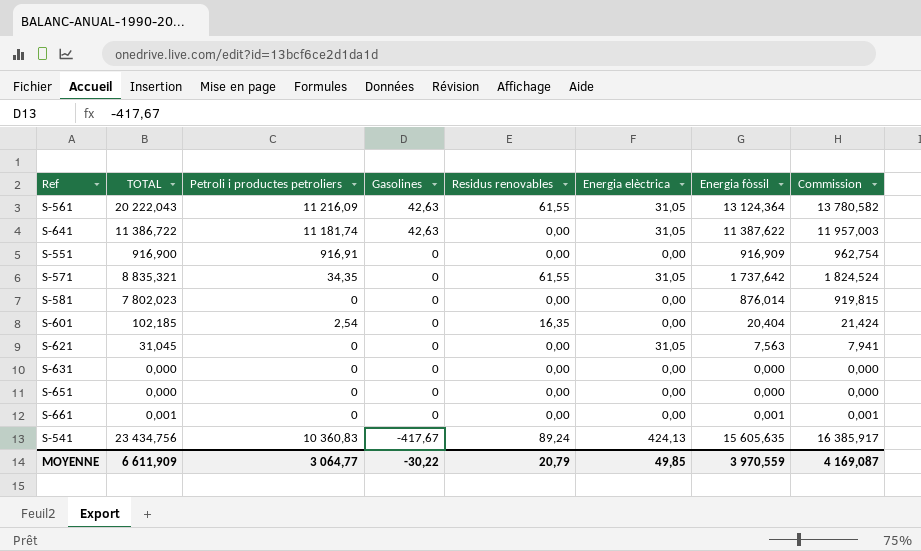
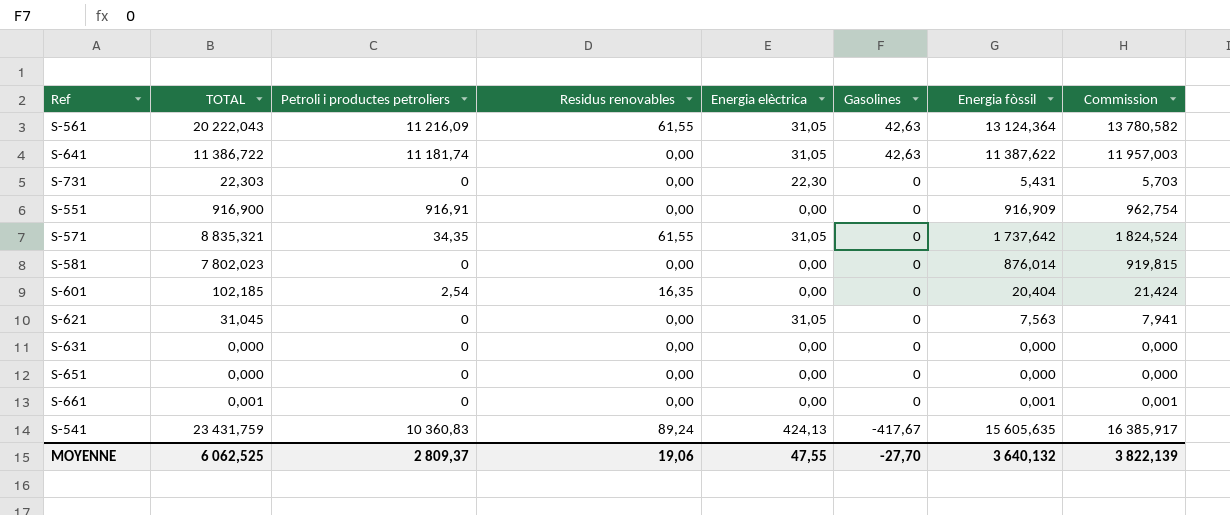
column Gasolines | position: 4 -> 6
row S-731: none -> 22,303 | 0 | 0,00 | 22,30 | 0 | 5,431 | 5,703
S-541 | TOTAL: 23 434,756 -> 23 431,759
MOYENNE | TOTAL: 6 611,909 -> 6 062,525
MOYENNE | Petroli i productes petroliers: 3 064,77 -> 2 809,37
MOYENNE | Residus renovables: 20,79 -> 19,06
MOYENNE | Energia elèctrica: 49,85 -> 47,55
MOYENNE | Gasolines: -30,22 -> -27,70
MOYENNE | Energia fòssil: 3 970,559 -> 3 640,132
MOYENNE | Commission: 4 169,087 -> 3 822,139

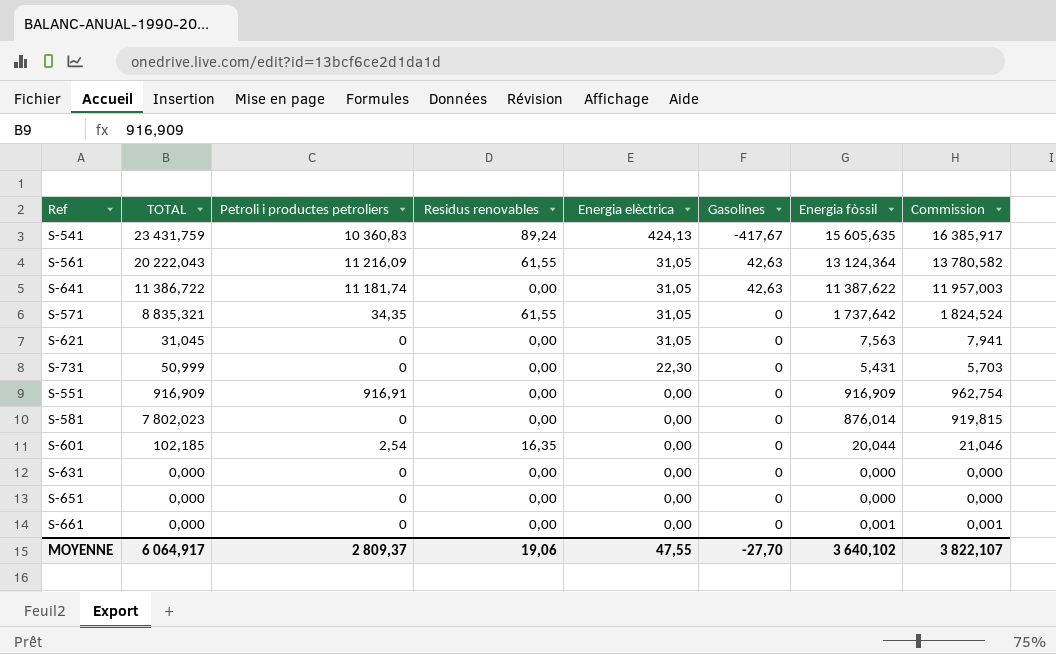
row order: Gasolines descending -> Energia elèctrica descending
S-731 | TOTAL: 22,303 -> 50,999
S-551 | TOTAL: 916,900 -> 916,909
S-601 | Energia fòssil: 20,404 -> 20,044
S-601 | Commission: 21,424 -> 21,046
S-661 | TOTAL: 0,001 -> 0,000
MOYENNE | TOTAL: 6 062,525 -> 6 064,917
MOYENNE | Energia fòssil: 3 640,132 -> 3 640,102
MOYENNE | Commission: 3 822,139 -> 3 822,107

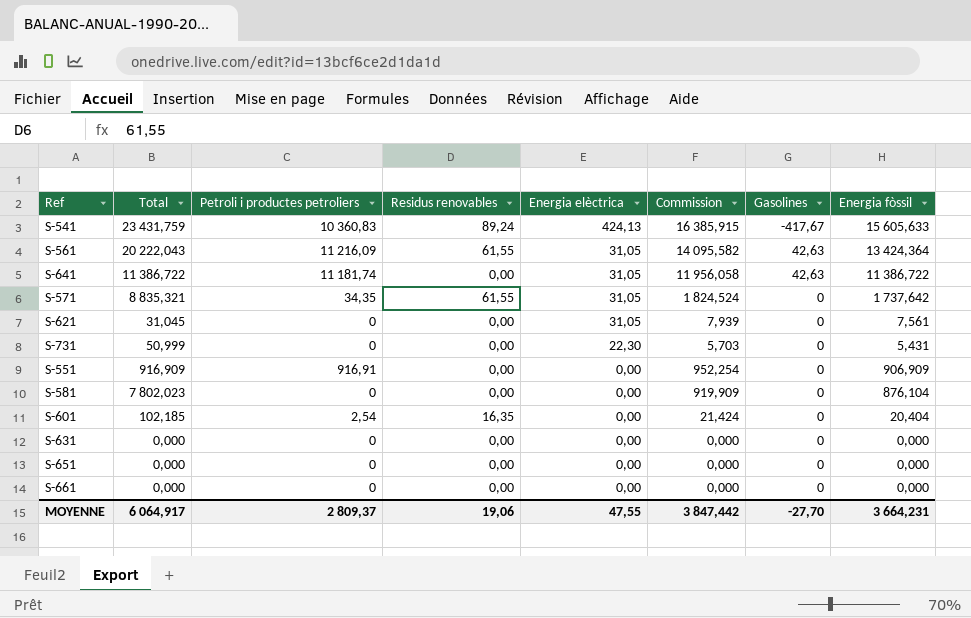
column name: TOTAL -> Total
column Commission | position: 8 -> 6
S-541 | Commission: 16 385,917 -> 16 385,915
S-541 | Energia fòssil: 15 605,635 -> 15 605,633
S-561 | Commission: 13 780,582 -> 14 095,582
S-561 | Energia fòssil: 13 124,364 -> 13 424,364
S-641 | Commission: 11 957,003 -> 11 956,058
S-641 | Energia fòssil: 11 387,622 -> 11 386,722
S-621 | Commission: 7,941 -> 7,939
S-621 | Energia fòssil: 7,563 -> 7,561
S-551 | Commission: 962,754 -> 952,254
S-551 | Energia fòssil: 916,909 -> 906,909
S-581 | Commission: 919,815 -> 919,909
S-581 | Energia fòssil: 876,014 -> 876,104
S-601 | Commission: 21,046 -> 21,424
S-601 | Energia fòssil: 20,044 -> 20,404
S-661 | Commission: 0,001 -> 0,000
S-661 | Energia fòssil: 0,001 -> 0,000
MOYENNE | Commission: 3 822,107 -> 3 847,442
MOYENNE | Energia fòssil: 3 640,102 -> 3 664,231

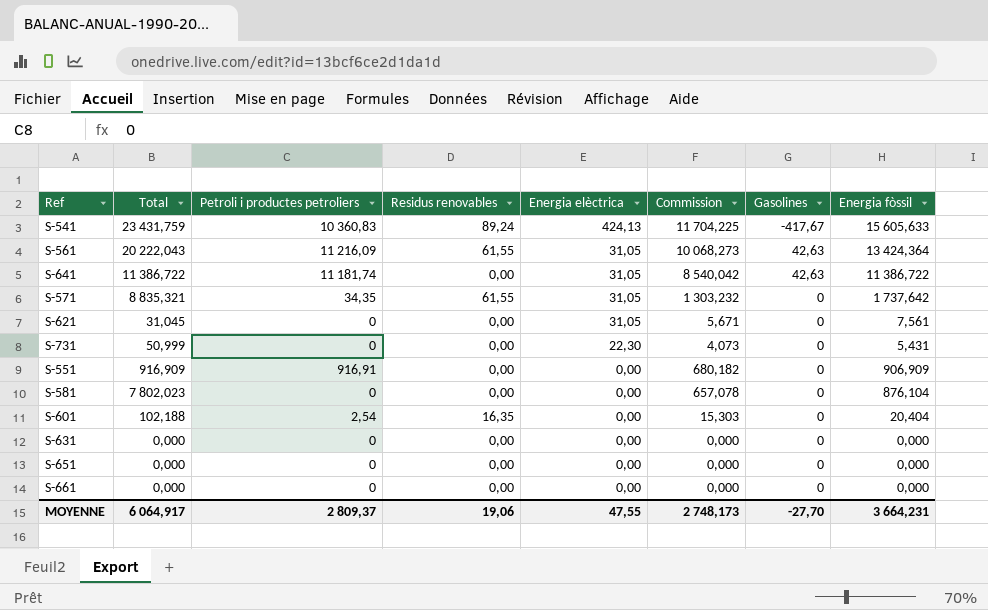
column Commission | formula: [Energia fòssil] * 1,05 -> [Energia fòssil] * 0,75
S-601 | Total: 102,185 -> 102,188
MOYENNE | Commission: 3 847,442 -> 2 748,173

